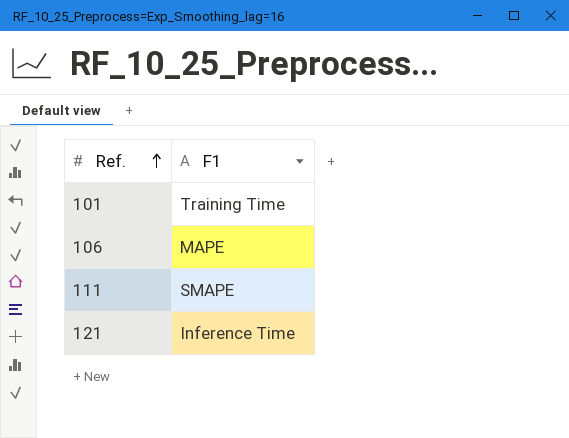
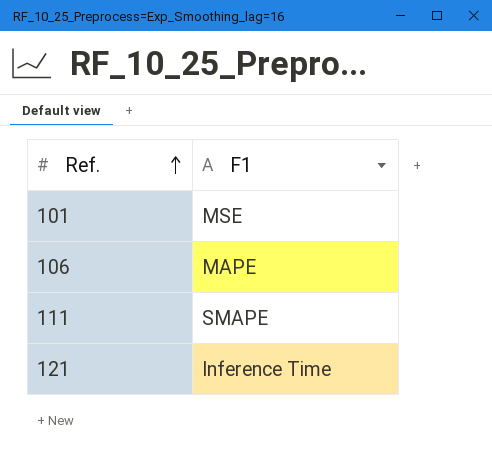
101 | F1: Training Time -> MSE

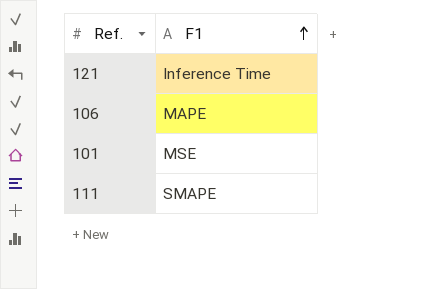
row order: Ref. ascending -> F1 ascending

